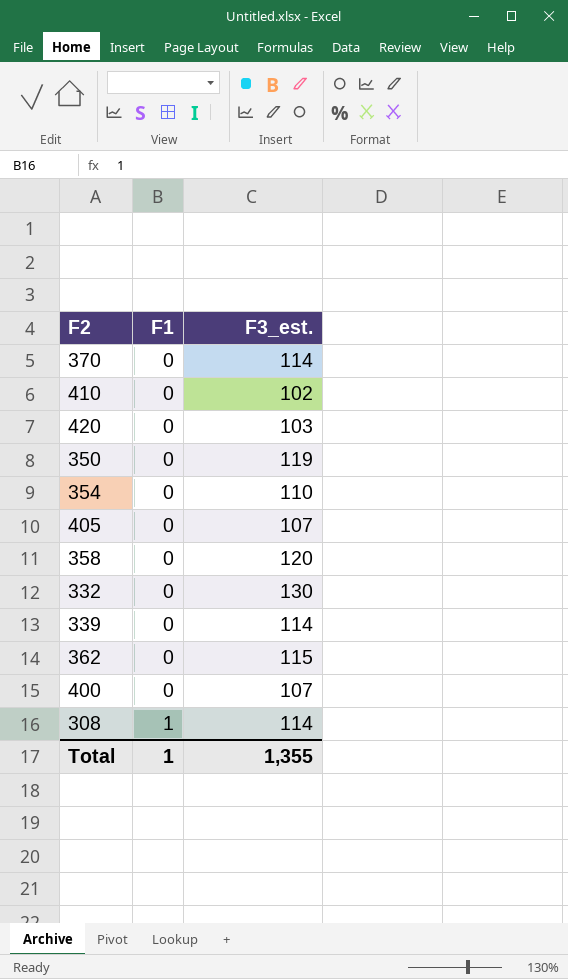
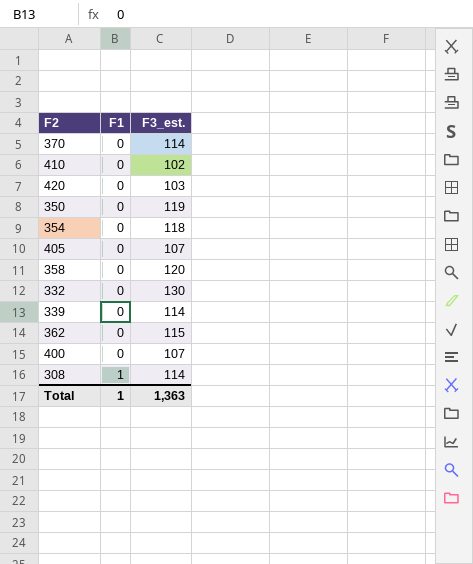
354 | F3_est.: 110 -> 118
Total | F3_est.: 1,355 -> 1,363

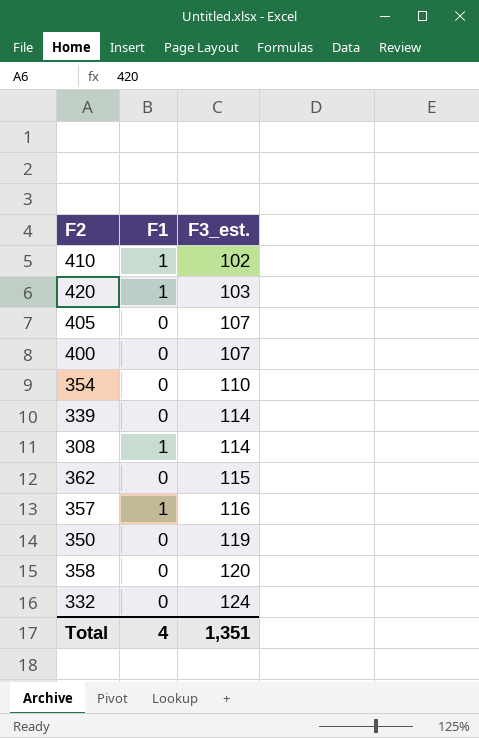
row order: F1 ascending -> F3_est. ascending
row 370: 0 | 114 -> none
410 | F1: 0 -> 1
420 | F1: 0 -> 1
354 | F3_est.: 118 -> 110
row 357: none -> 1 | 116
332 | F3_est.: 130 -> 124
Total | F1: 1 -> 4
Total | F3_est.: 1,363 -> 1,351

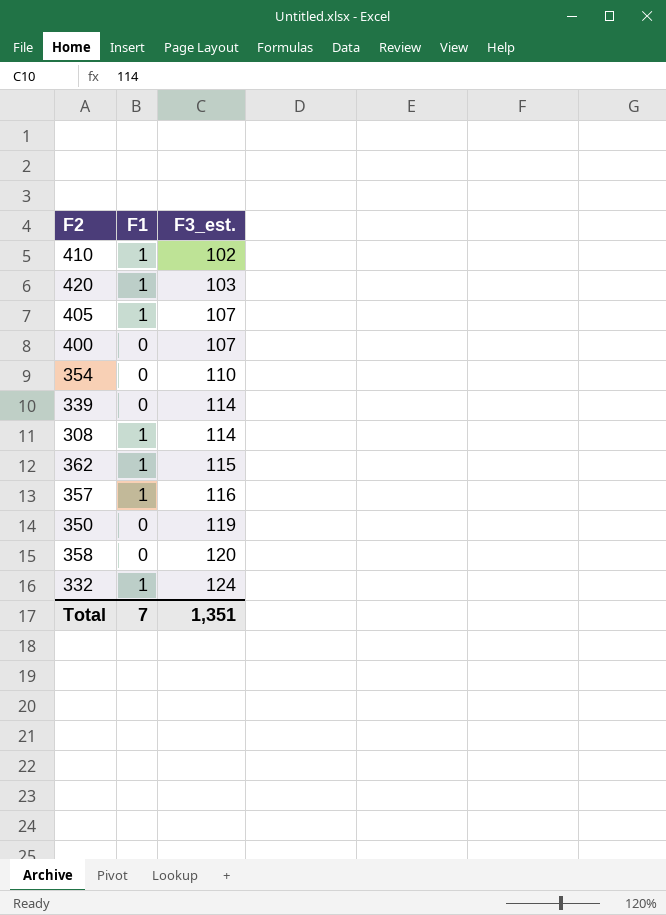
405 | F1: 0 -> 1
362 | F1: 0 -> 1
332 | F1: 0 -> 1
Total | F1: 4 -> 7

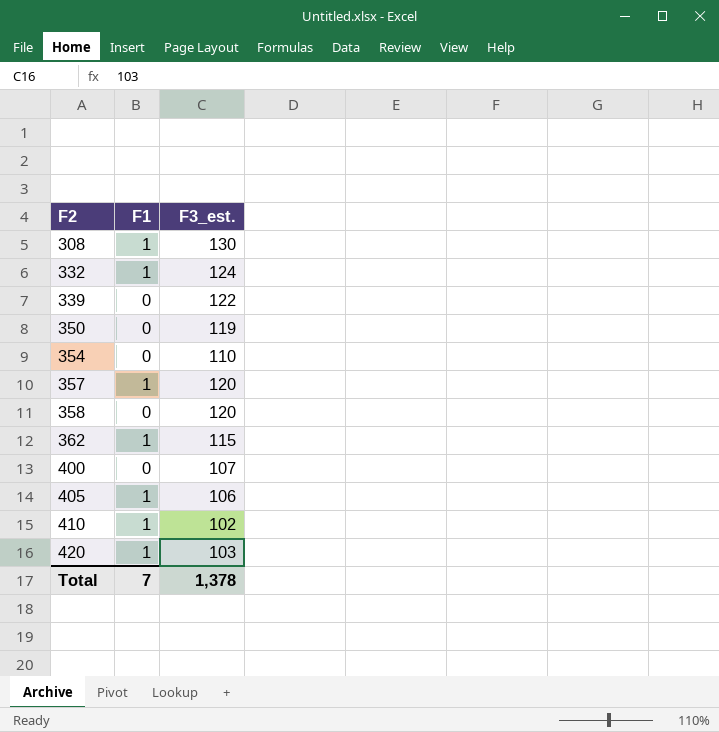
row order: F3_est. ascending -> F2 ascending
308 | F3_est.: 114 -> 130
339 | F3_est.: 114 -> 122
357 | F3_est.: 116 -> 120
405 | F3_est.: 107 -> 106
Total | F3_est.: 1,351 -> 1,378

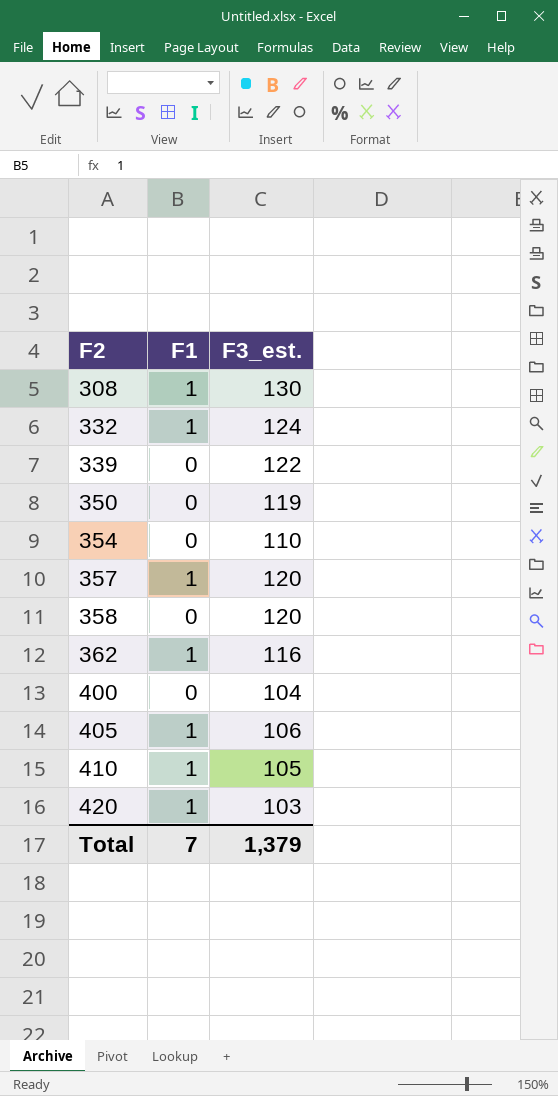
362 | F3_est.: 115 -> 116
400 | F3_est.: 107 -> 104
410 | F3_est.: 102 -> 105
Total | F3_est.: 1,378 -> 1,379

